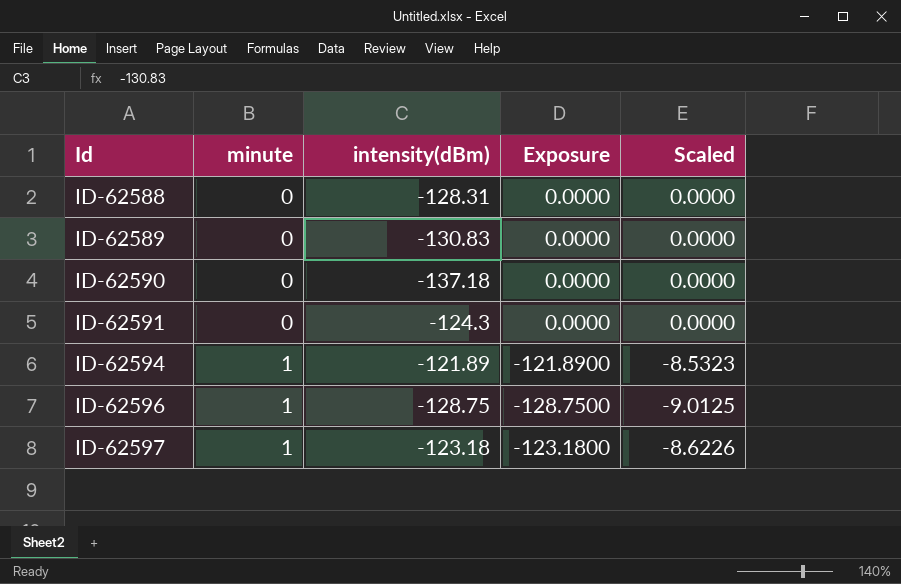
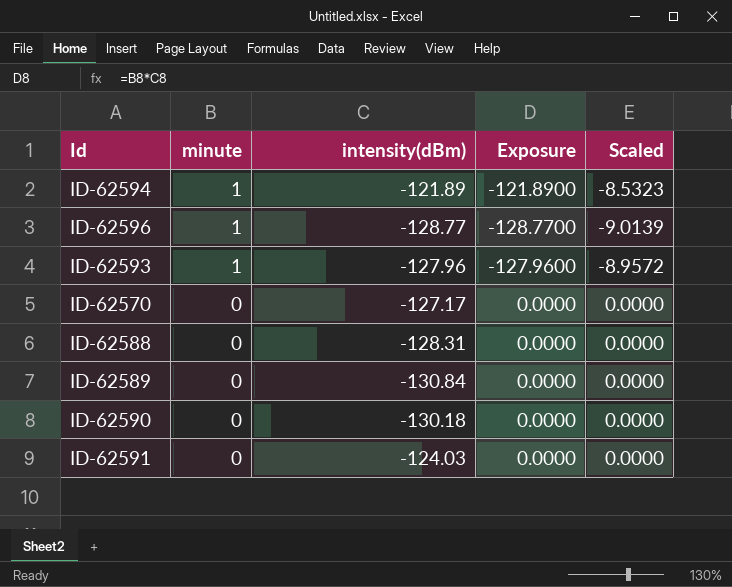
row order: Id ascending -> minute descending
row ID-62597: 1 | -123.18 | -123.1800 | -8.6226 -> none
ID-62596 | intensity(dBm): -128.75 -> -128.77
ID-62596 | Exposure: -128.7500 -> -128.7700
ID-62596 | Scaled: -9.0125 -> -9.0139
row ID-62593: none -> 1 | -127.96 | -127.9600 | -8.9572
row ID-62570: none -> 0 | -127.17 | 0.0000 | 0.0000
ID-62589 | intensity(dBm): -130.83 -> -130.84
ID-62590 | intensity(dBm): -137.18 -> -130.18
ID-62591 | intensity(dBm): -124.3 -> -124.03

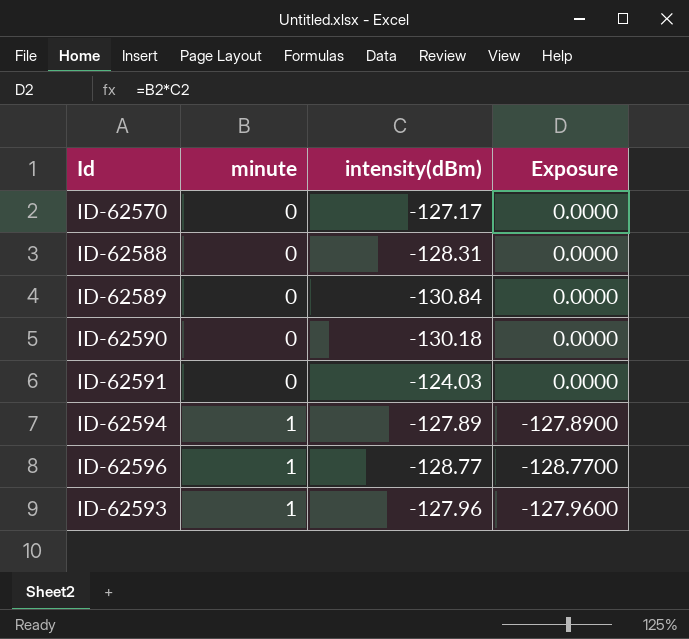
row order: minute descending -> minute ascending
column Scaled | formula: [Exposure] * 0.07 -> none
ID-62594 | intensity(dBm): -121.89 -> -127.89
ID-62594 | Exposure: -121.8900 -> -127.8900

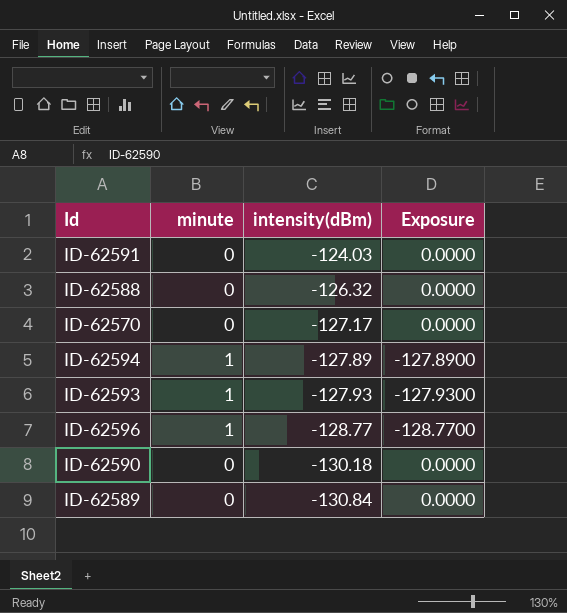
row order: minute ascending -> intensity(dBm) descending
ID-62588 | intensity(dBm): -128.31 -> -126.32
ID-62593 | intensity(dBm): -127.96 -> -127.93
ID-62593 | Exposure: -127.9600 -> -127.9300

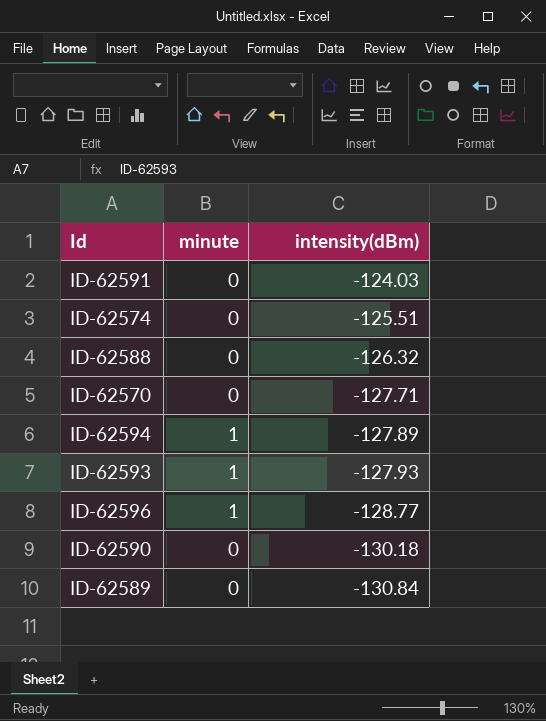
column Exposure | formula: [minute] * [intensity(dBm)] -> none
row ID-62574: none -> 0 | -125.51
ID-62570 | intensity(dBm): -127.17 -> -127.71

